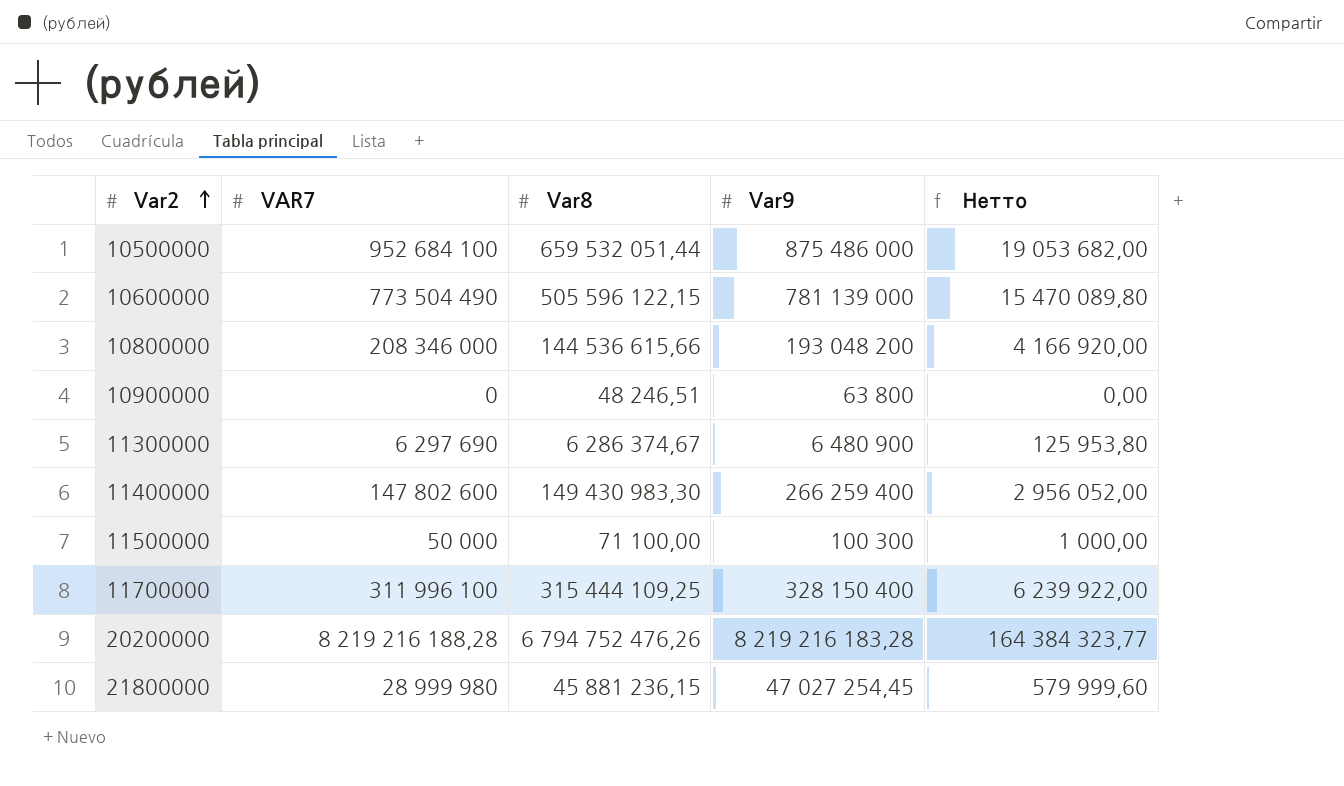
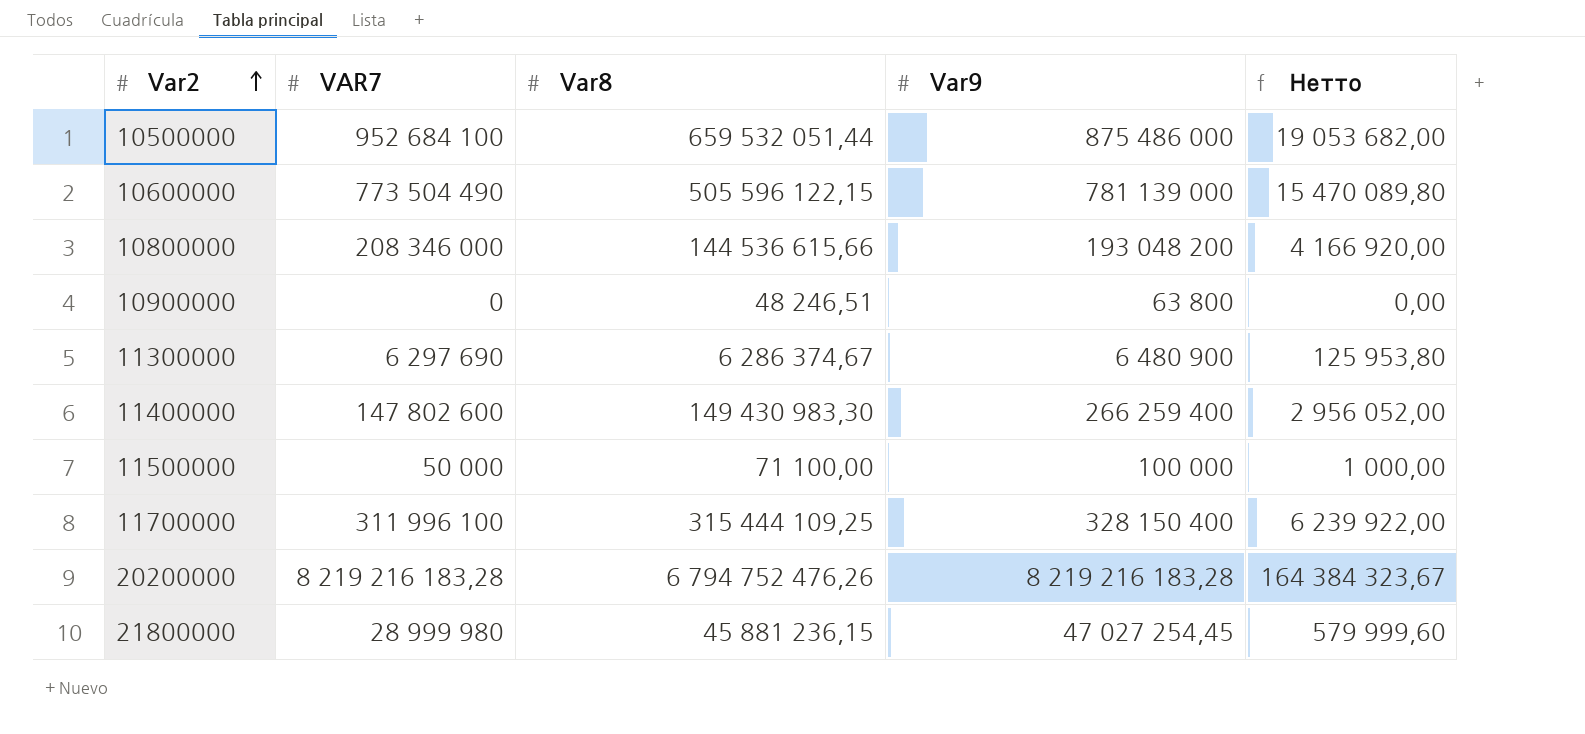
11500000 | Var9: 100 300 -> 100 000
20200000 | VAR7: 8 219 216 188,28 -> 8 219 216 183,28
20200000 | Нетто: 164 384 323,77 -> 164 384 323,67

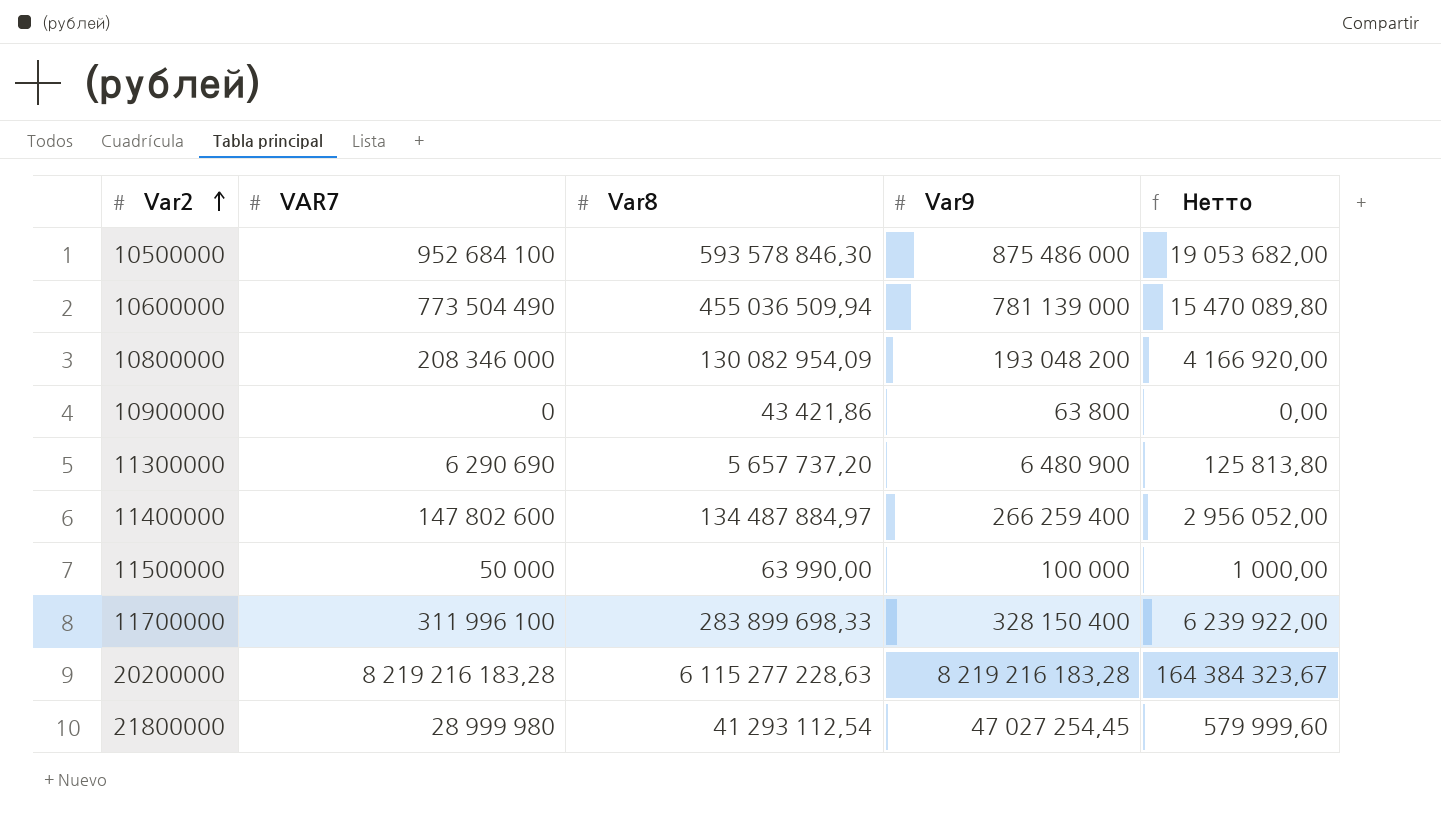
10500000 | Var8: 659 532 051,44 -> 593 578 846,30
10600000 | Var8: 505 596 122,15 -> 455 036 509,94
10800000 | Var8: 144 536 615,66 -> 130 082 954,09
10900000 | Var8: 48 246,51 -> 43 421,86
11300000 | VAR7: 6 297 690 -> 6 290 690
11300000 | Var8: 6 286 374,67 -> 5 657 737,20
11300000 | Нетто: 125 953,80 -> 125 813,80
11400000 | Var8: 149 430 983,30 -> 134 487 884,97
11500000 | Var8: 71 100,00 -> 63 990,00
11700000 | Var8: 315 444 109,25 -> 283 899 698,33
20200000 | Var8: 6 794 752 476,26 -> 6 115 277 228,63
21800000 | Var8: 45 881 236,15 -> 41 293 112,54

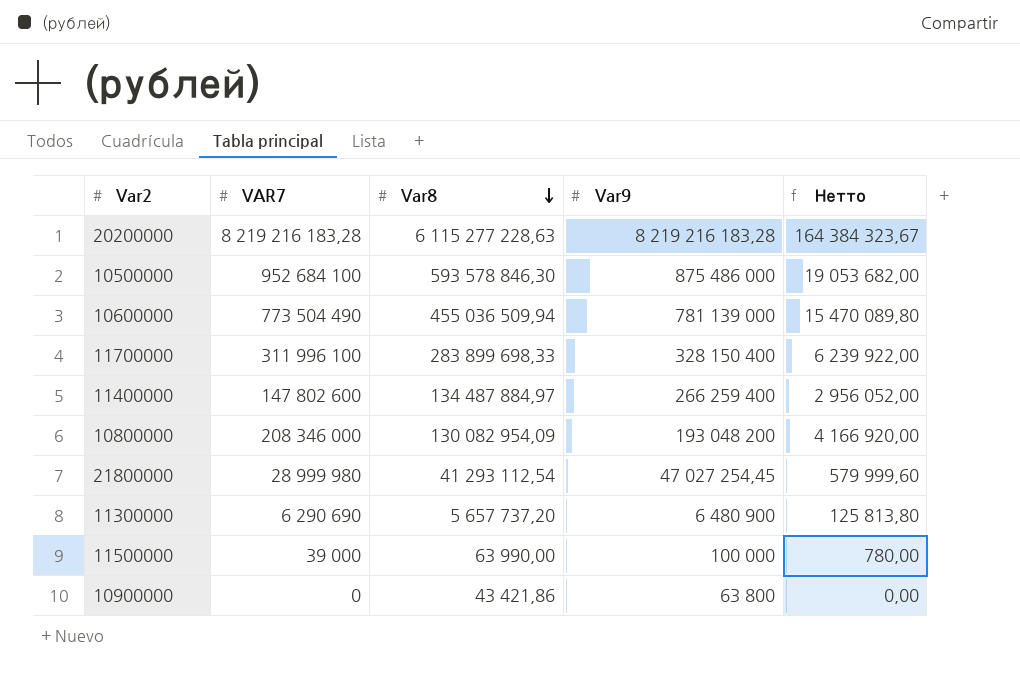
row order: Var2 ascending -> Var8 descending
11500000 | VAR7: 50 000 -> 39 000
11500000 | Нетто: 1 000,00 -> 780,00

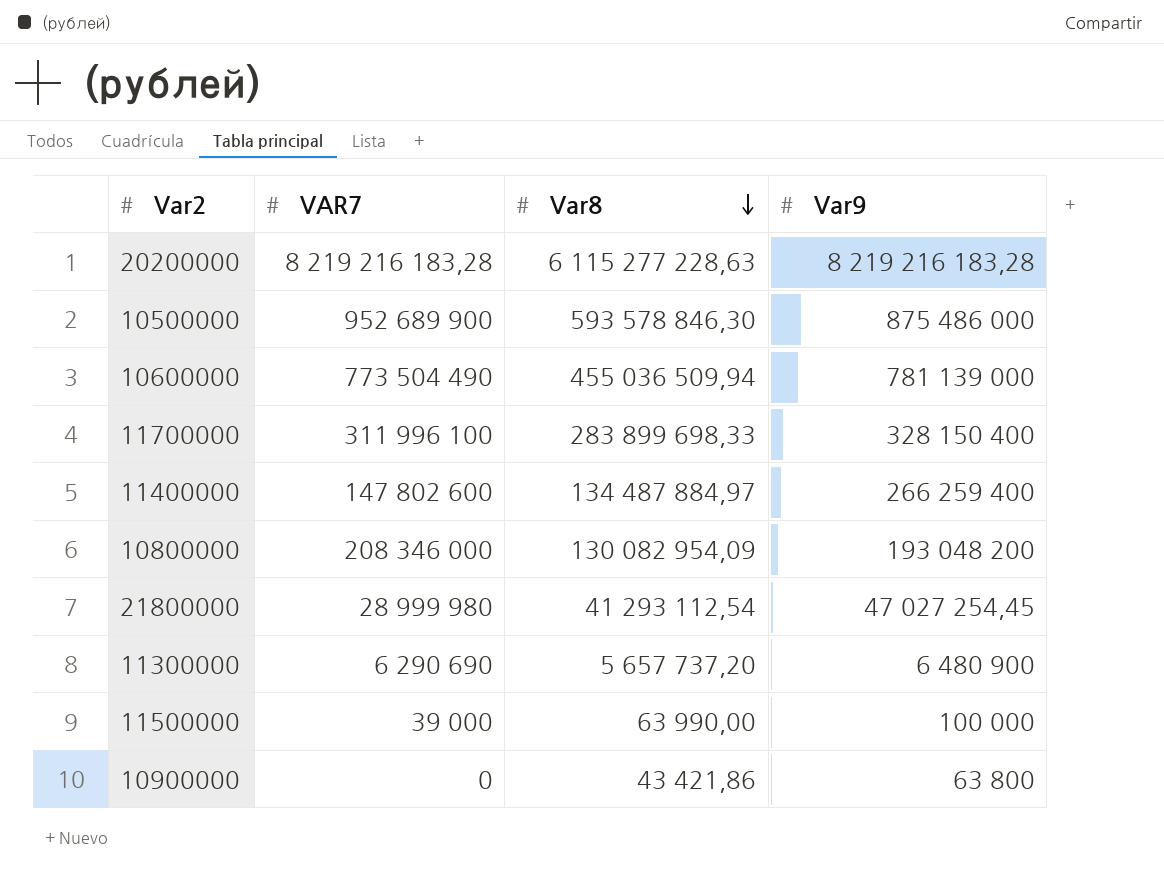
column Нетто | formula: [VAR7] * 0,02 -> none
10500000 | VAR7: 952 684 100 -> 952 689 900

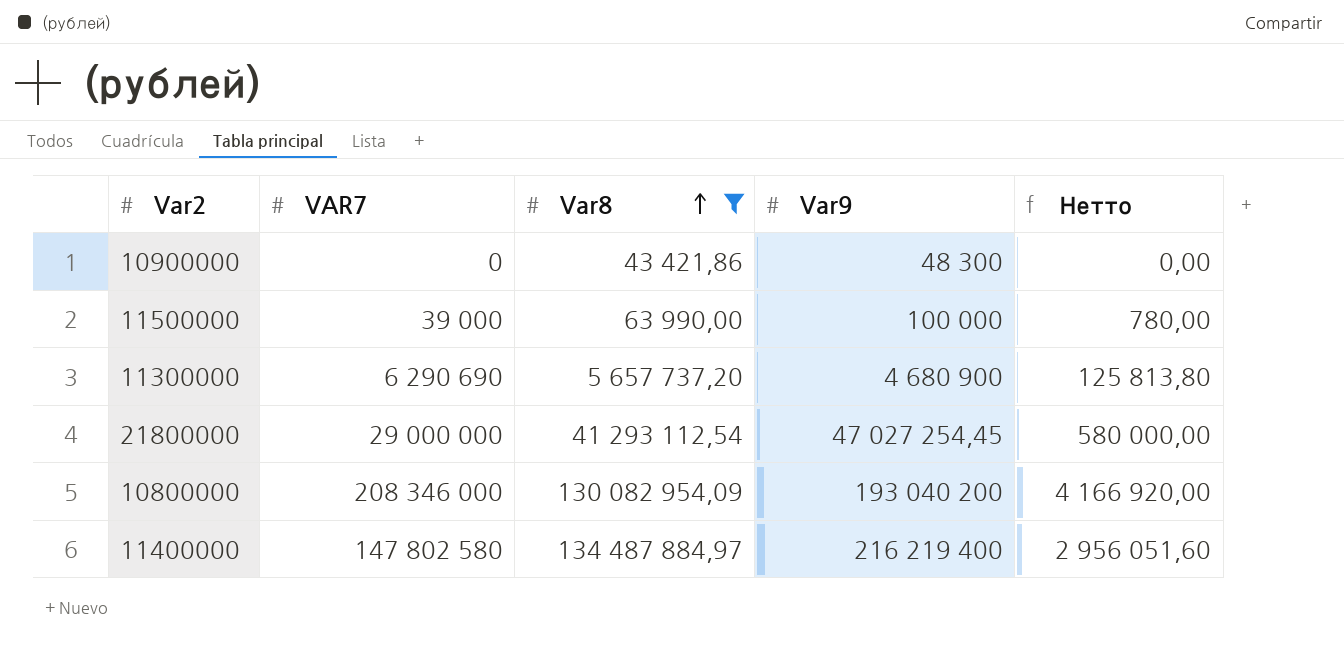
filter: none -> Var8 <= 134 487 884,97
row order: Var8 descending -> Var8 ascending
column Нетто | formula: none -> [VAR7] * 0,02
10900000 | Var9: 63 800 -> 48 300
11300000 | Var9: 6 480 900 -> 4 680 900
21800000 | VAR7: 28 999 980 -> 29 000 000
10800000 | Var9: 193 048 200 -> 193 040 200
11400000 | VAR7: 147 802 600 -> 147 802 580
11400000 | Var9: 266 259 400 -> 216 219 400

